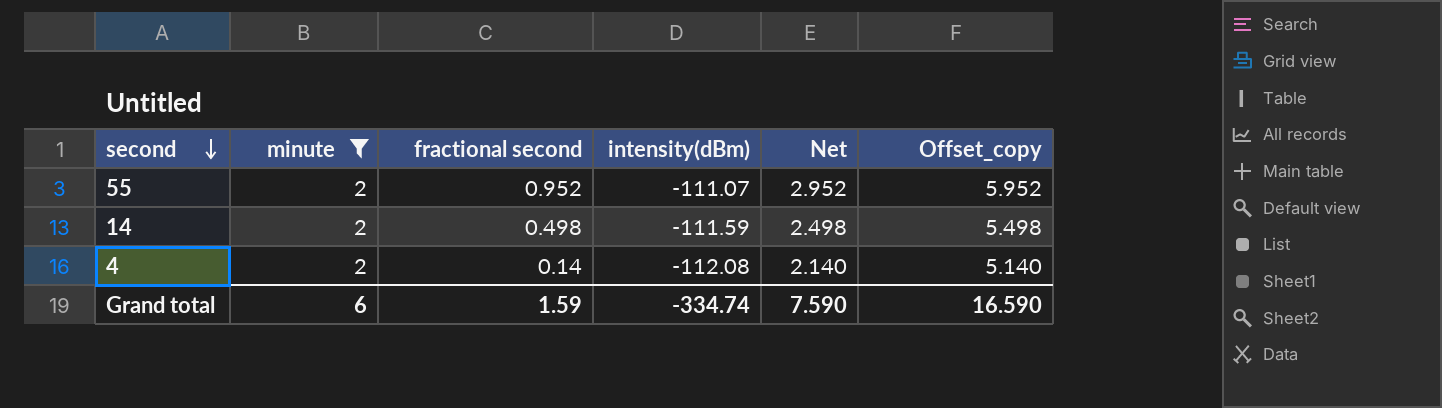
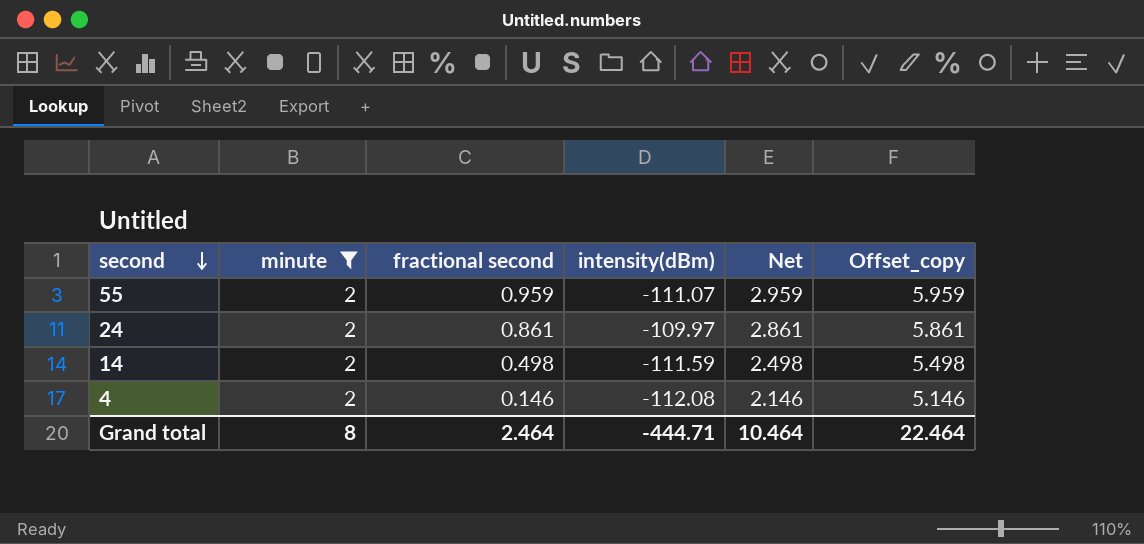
55 | fractional second: 0.952 -> 0.959
55 | Net: 2.952 -> 2.959
55 | Offset_copy: 5.952 -> 5.959
row 24: none -> 2 | 0.861 | -109.97 | 2.861 | 5.861
4 | fractional second: 0.14 -> 0.146
4 | Net: 2.140 -> 2.146
4 | Offset_copy: 5.140 -> 5.146
Grand total | minute: 6 -> 8
Grand total | fractional second: 1.59 -> 2.464
Grand total | intensity(dBm): -334.74 -> -444.71
Grand total | Net: 7.590 -> 10.464
Grand total | Offset_copy: 16.590 -> 22.464

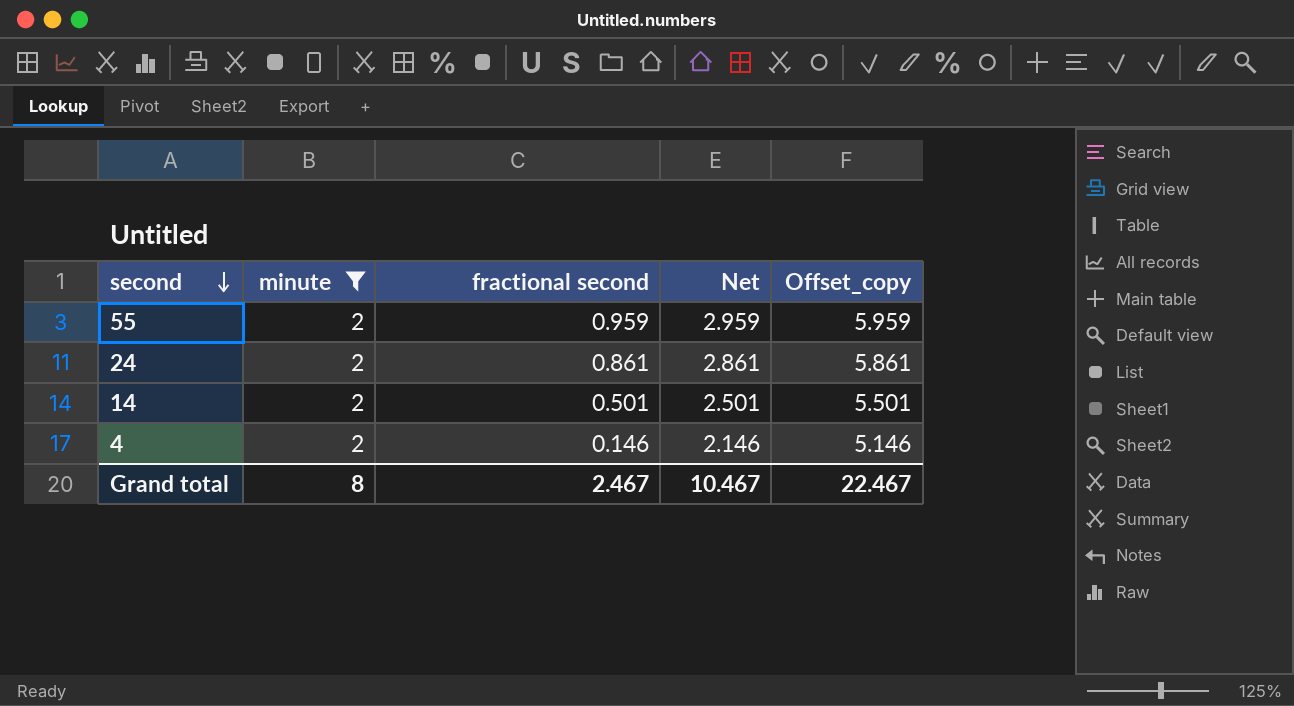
column intensity(dBm) | position: 4 -> none
14 | fractional second: 0.498 -> 0.501
14 | Net: 2.498 -> 2.501
14 | Offset_copy: 5.498 -> 5.501
Grand total | fractional second: 2.464 -> 2.467
Grand total | Net: 10.464 -> 10.467
Grand total | Offset_copy: 22.464 -> 22.467

